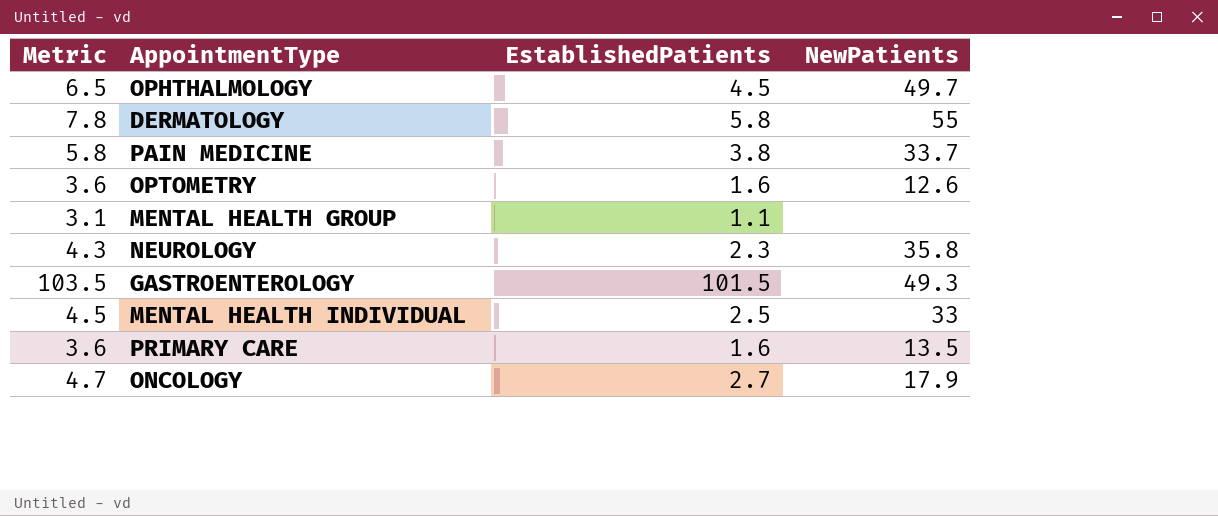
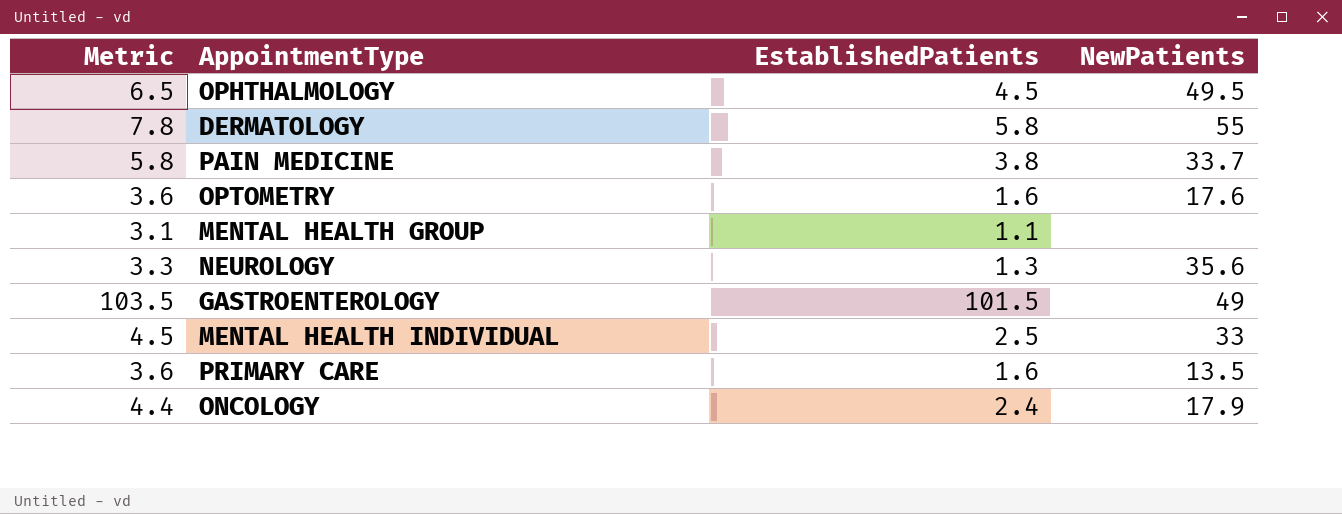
OPHTHALMOLOGY | NewPatients: 49.7 -> 49.5
OPTOMETRY | NewPatients: 12.6 -> 17.6
NEUROLOGY | Metric: 4.3 -> 3.3
NEUROLOGY | EstablishedPatients: 2.3 -> 1.3
NEUROLOGY | NewPatients: 35.8 -> 35.6
GASTROENTEROLOGY | NewPatients: 49.3 -> 49
ONCOLOGY | Metric: 4.7 -> 4.4
ONCOLOGY | EstablishedPatients: 2.7 -> 2.4

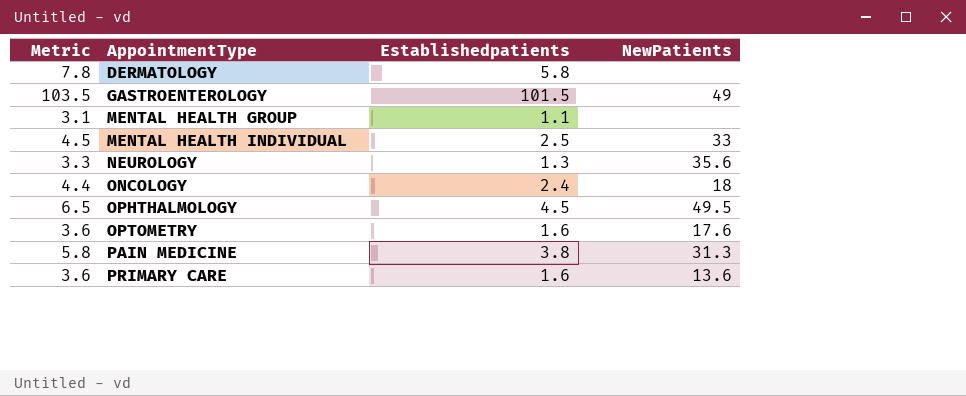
row order: none -> AppointmentType ascending
column name: EstablishedPatients -> Establishedpatients
DERMATOLOGY | NewPatients: 55 -> none
ONCOLOGY | NewPatients: 17.9 -> 18
PAIN MEDICINE | NewPatients: 33.7 -> 31.3
PRIMARY CARE | NewPatients: 13.5 -> 13.6

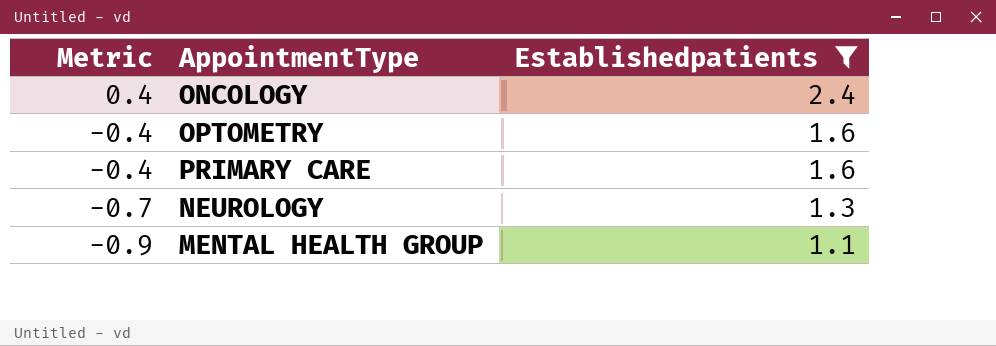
filter: none -> Establishedpatients <= 2.4
row order: AppointmentType ascending -> Metric descending
column NewPatients | position: 4 -> none
column Metric | formula: [Establishedpatients] + 2 -> [Establishedpatients] - 2

